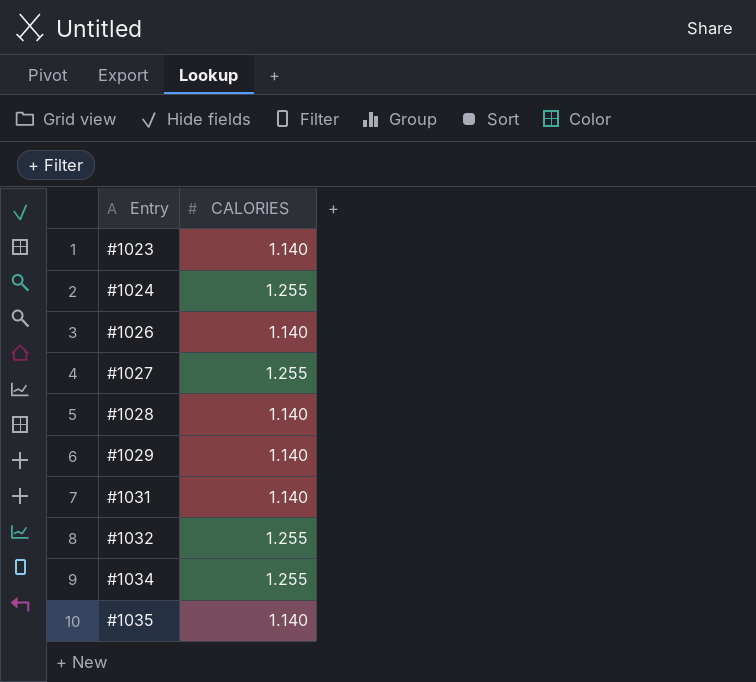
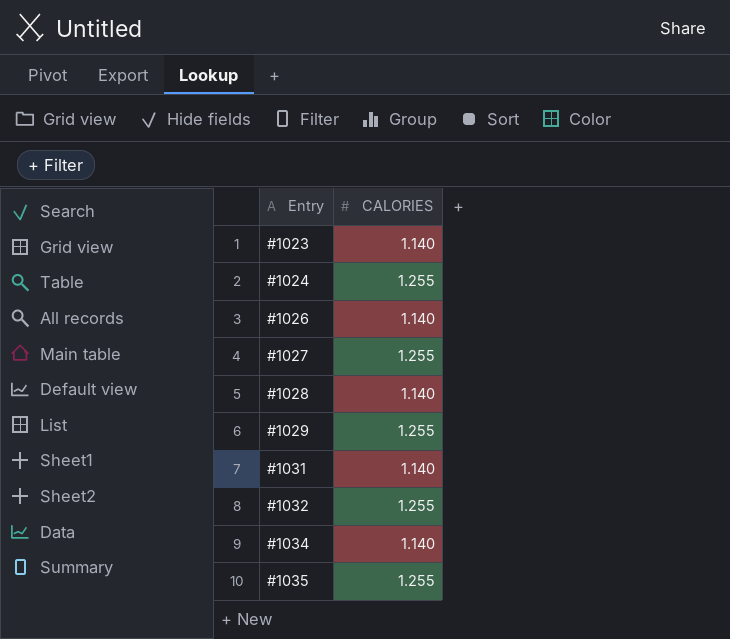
#1029 | CALORIES: 1.140 -> 1.255
#1034 | CALORIES: 1.255 -> 1.140
#1035 | CALORIES: 1.140 -> 1.255

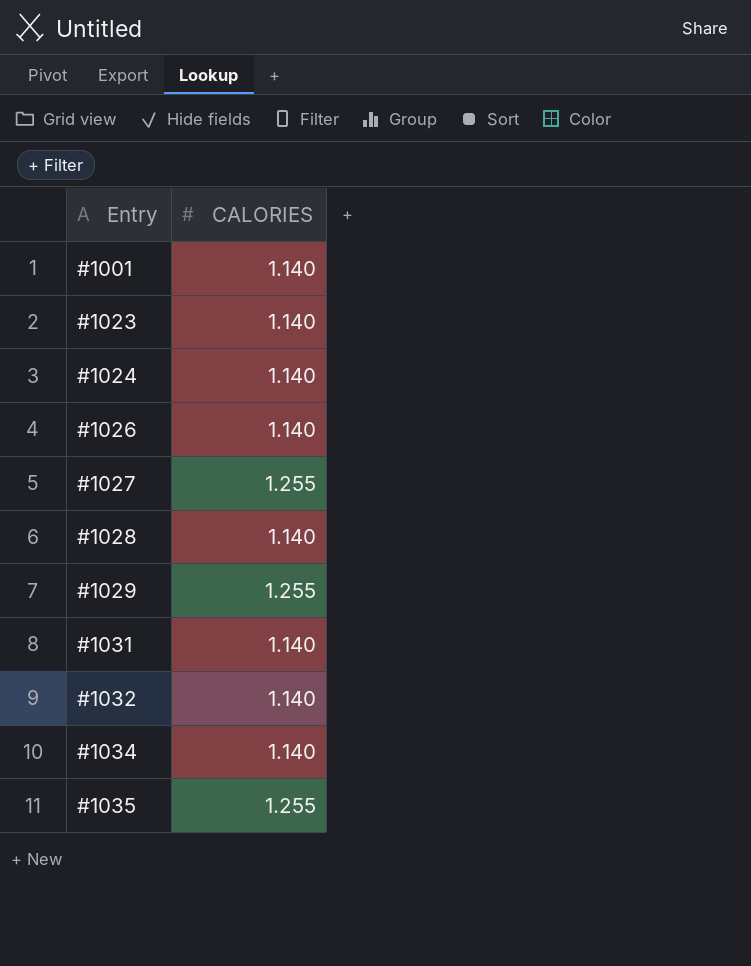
row #1001: none -> 1.140
#1024 | CALORIES: 1.255 -> 1.140
#1032 | CALORIES: 1.255 -> 1.140

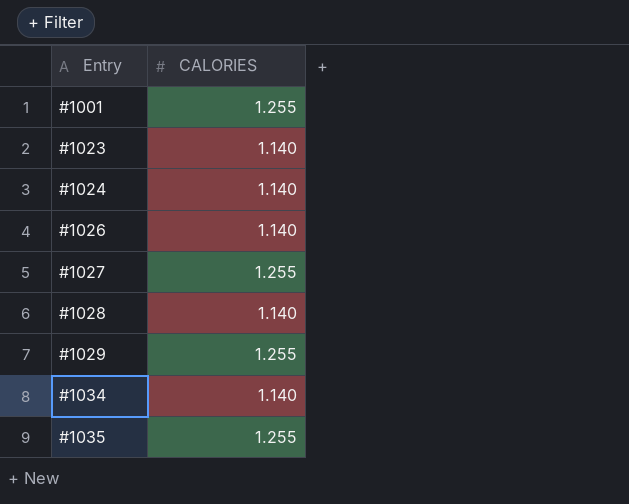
row #1031: 1.140 -> none
row #1032: 1.140 -> none
#1001 | CALORIES: 1.140 -> 1.255

